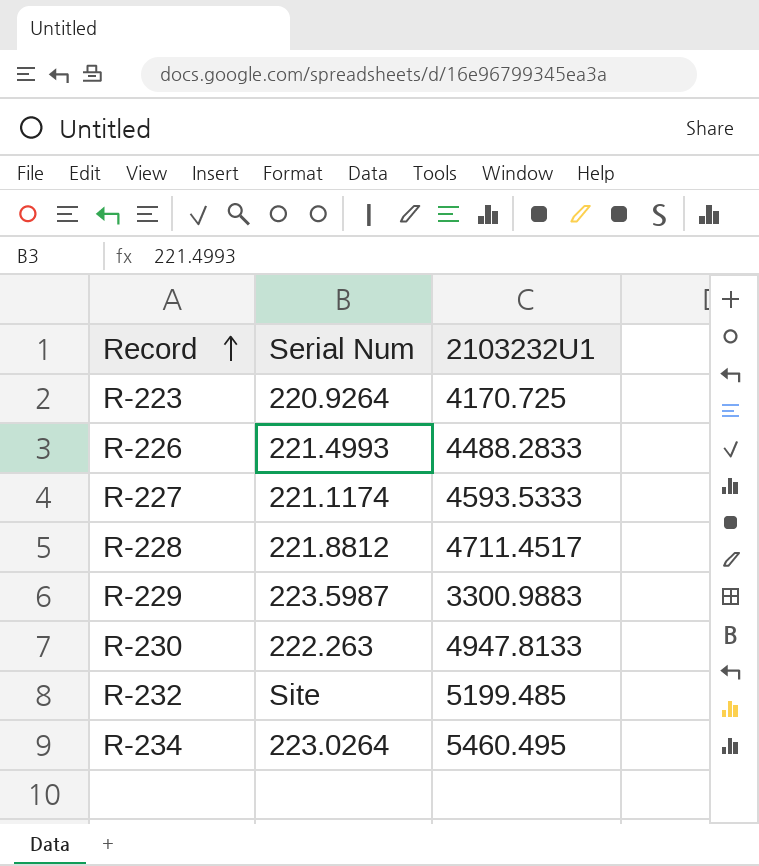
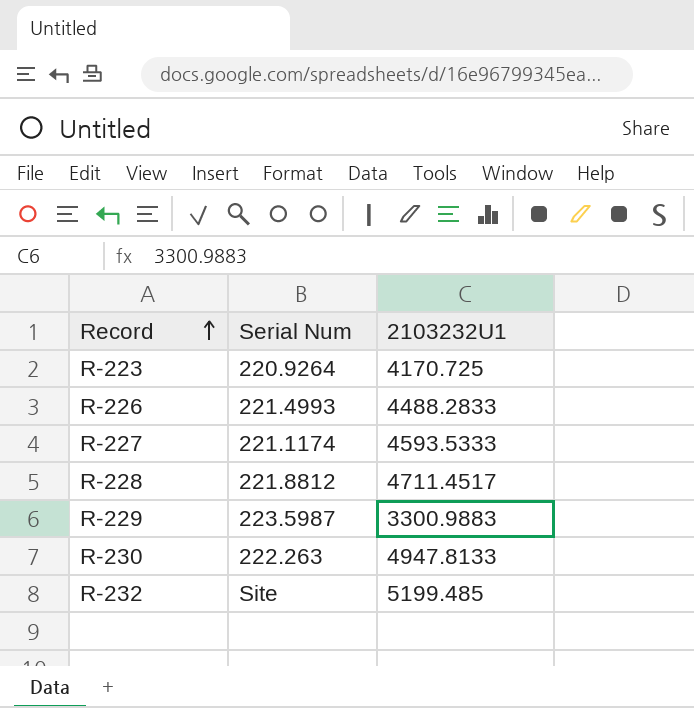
row R-234: 223.0264 | 5460.495 -> none

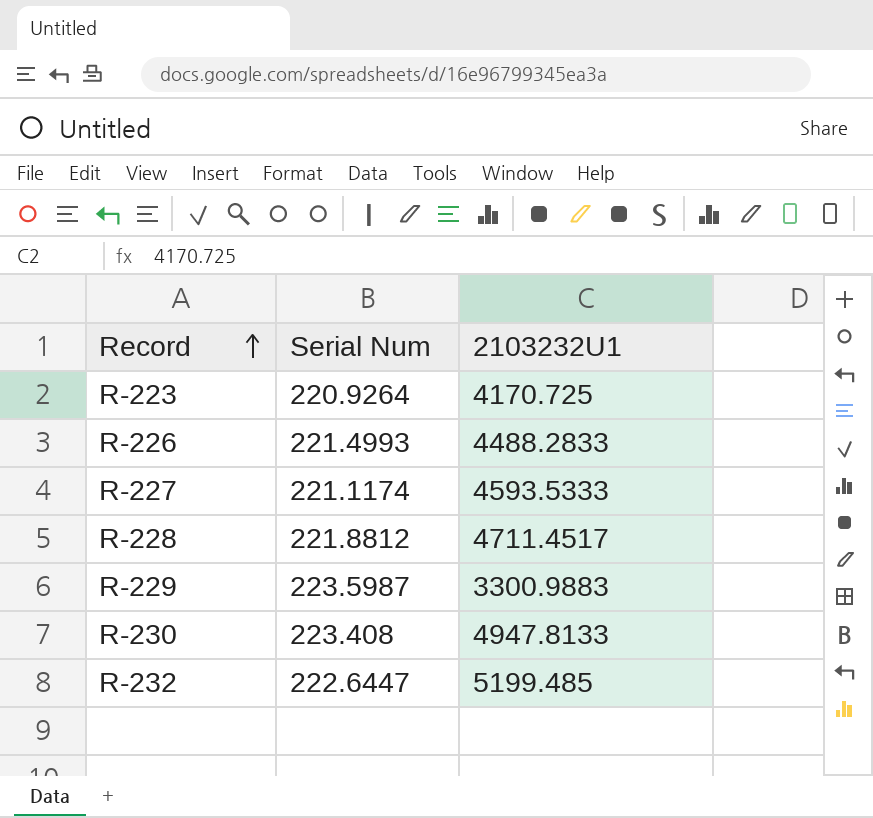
R-230 | Serial Num: 222.263 -> 223.408
R-232 | Serial Num: Site -> 222.6447

